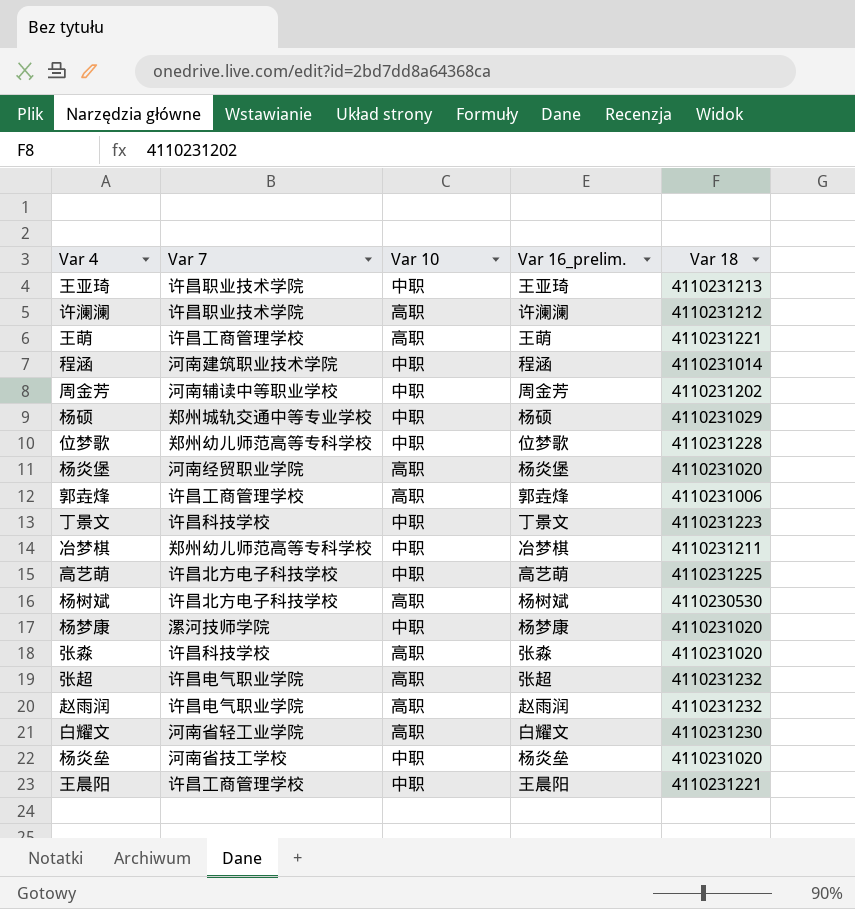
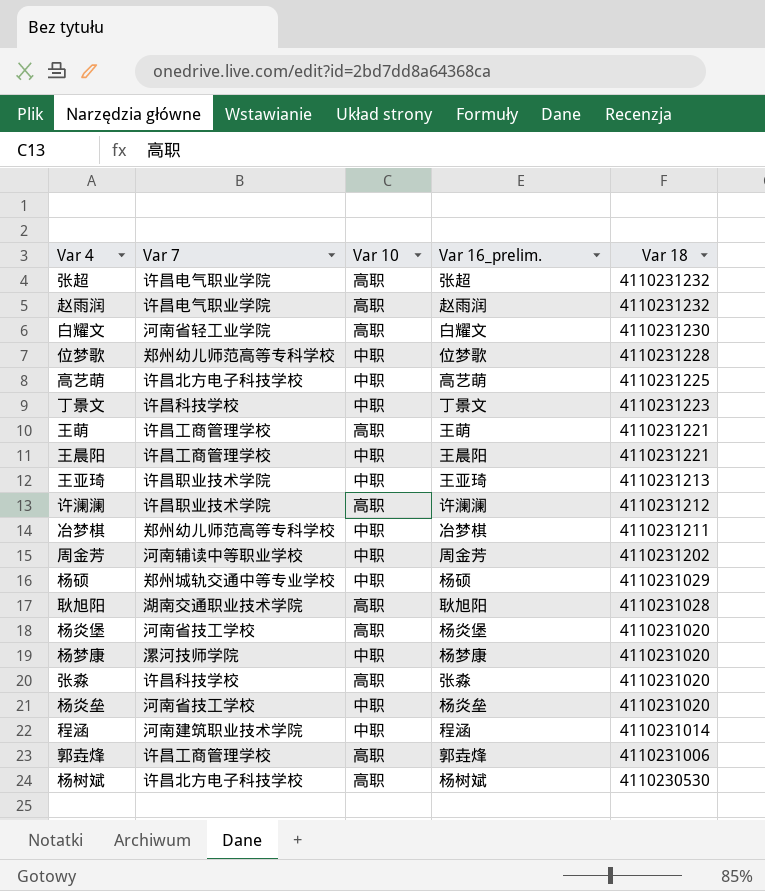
row order: none -> Var 18 descending
row 耿旭阳: none -> 湖南交通职业技术学院 | 高职 | 耿旭阳 | 4110231028
杨炎堡 | Var 7: 河南经贸职业学院 -> 河南省技工学校

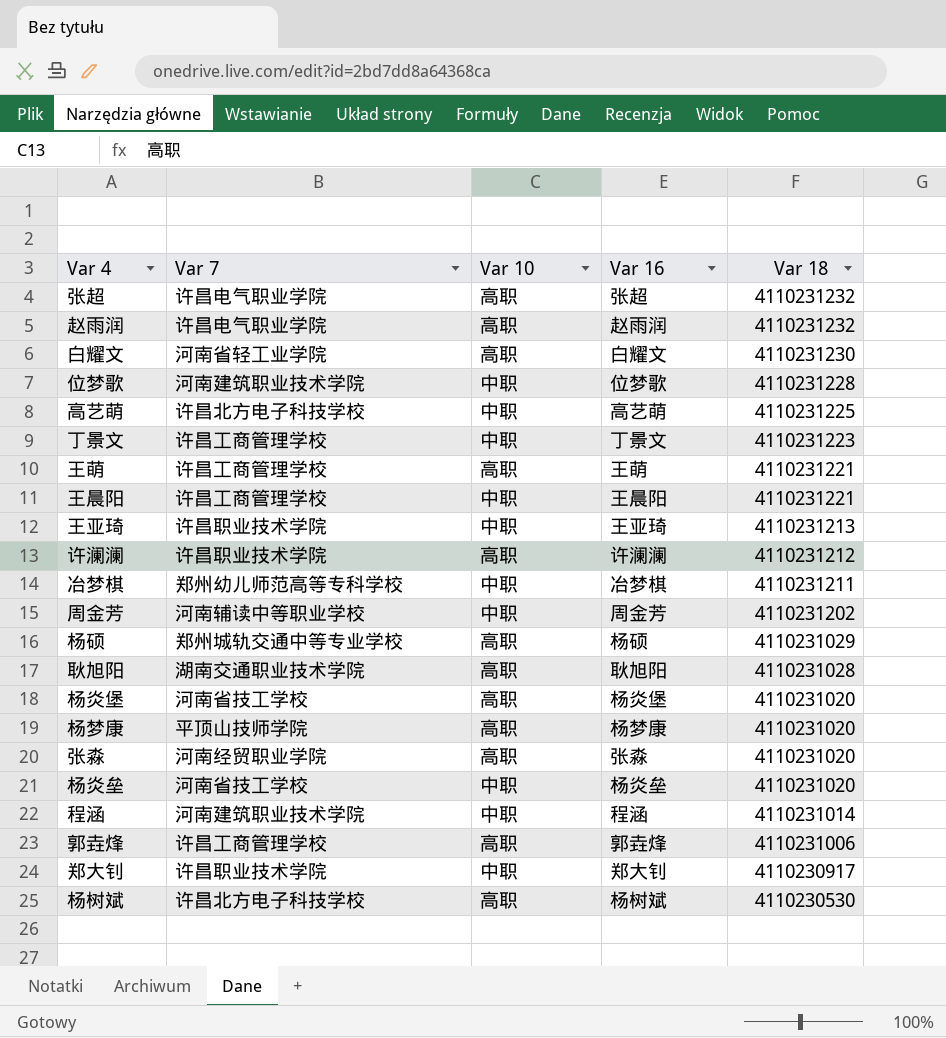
column name: Var 16_prelim. -> Var 16
位梦歌 | Var 7: 郑州幼儿师范高等专科学校 -> 河南建筑职业技术学院
丁景文 | Var 7: 许昌科技学校 -> 许昌工商管理学校
杨硕 | Var 10: 中职 -> 高职
杨梦康 | Var 7: 漯河技师学院 -> 平顶山技师学院
杨梦康 | Var 10: 中职 -> 高职
张淼 | Var 7: 许昌科技学校 -> 河南经贸职业学院
row 郑大钊: none -> 许昌职业技术学院 | 中职 | 郑大钊 | 4110230917

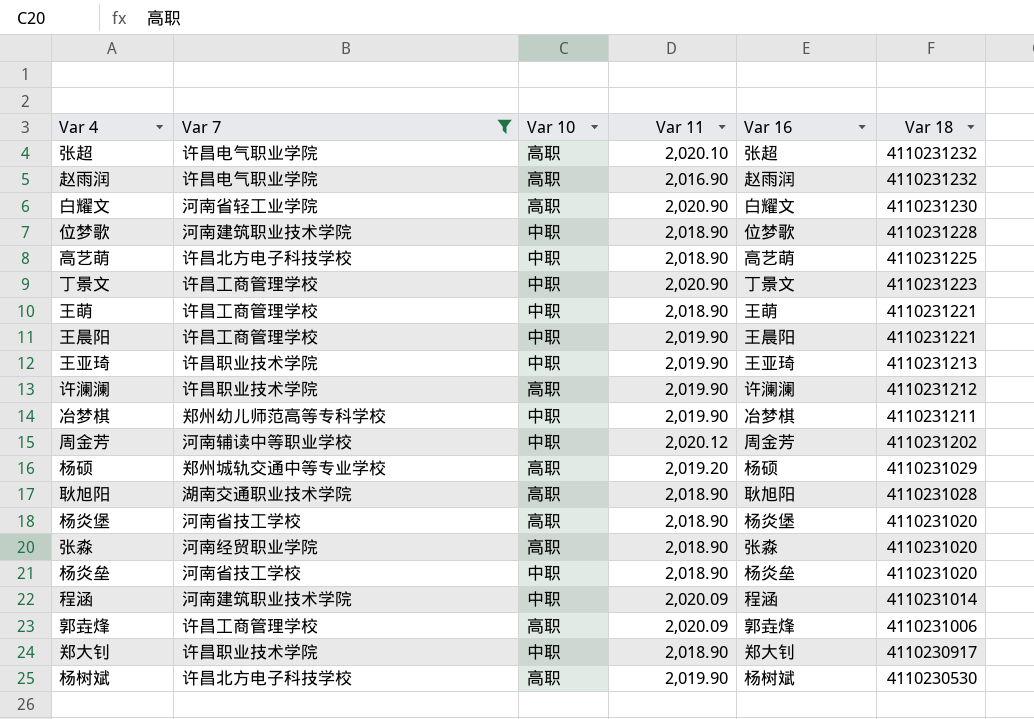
filter: none -> Var 7 != 平顶山技师学院
column Var 11 | position: none -> 4
王萌 | Var 10: 高职 -> 中职

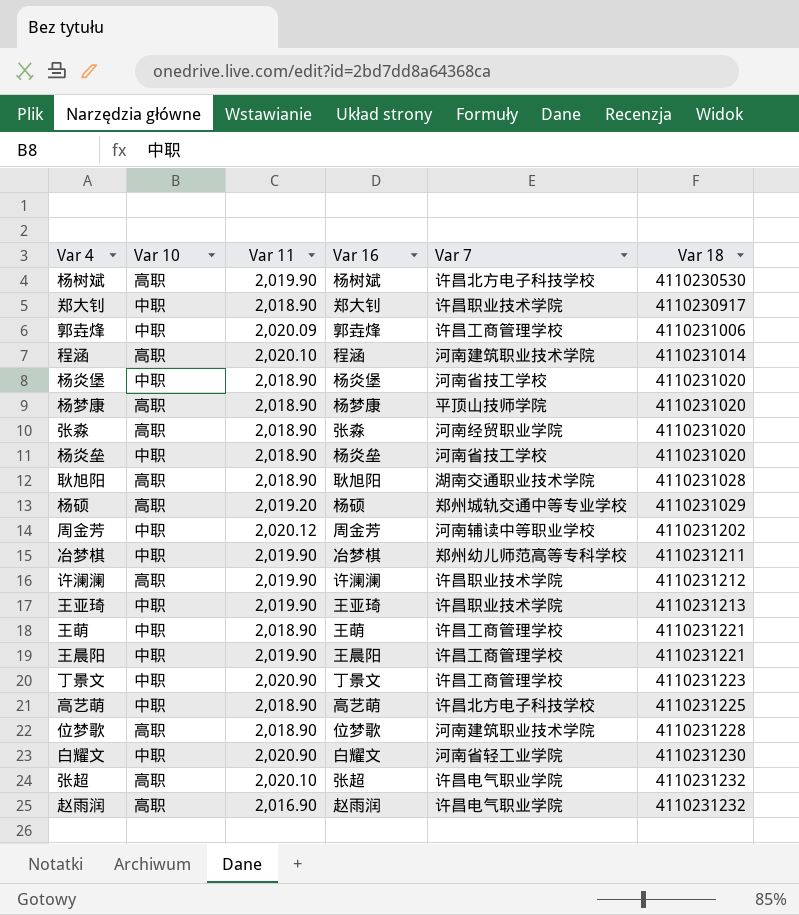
filter: Var 7 != 平顶山技师学院 -> none
row order: Var 18 descending -> Var 18 ascending
column Var 7 | position: 2 -> 5
郭垚烽 | Var 10: 高职 -> 中职
程涵 | Var 10: 中职 -> 高职
程涵 | Var 11: 2,020.09 -> 2,020.10
杨炎堡 | Var 10: 高职 -> 中职
位梦歌 | Var 10: 中职 -> 高职
白耀文 | Var 10: 高职 -> 中职

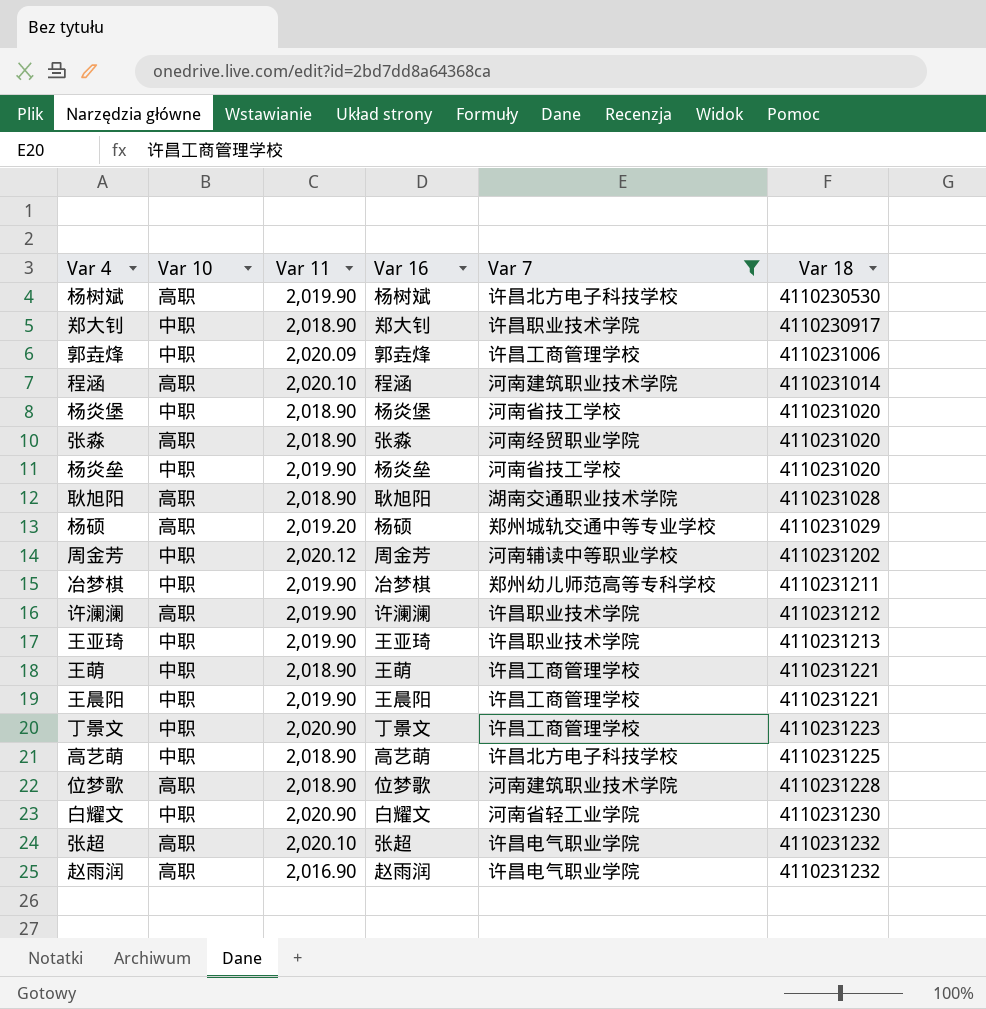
filter: none -> Var 7 != 平顶山技师学院
杨炎垒 | Var 11: 2,018.90 -> 2,019.90

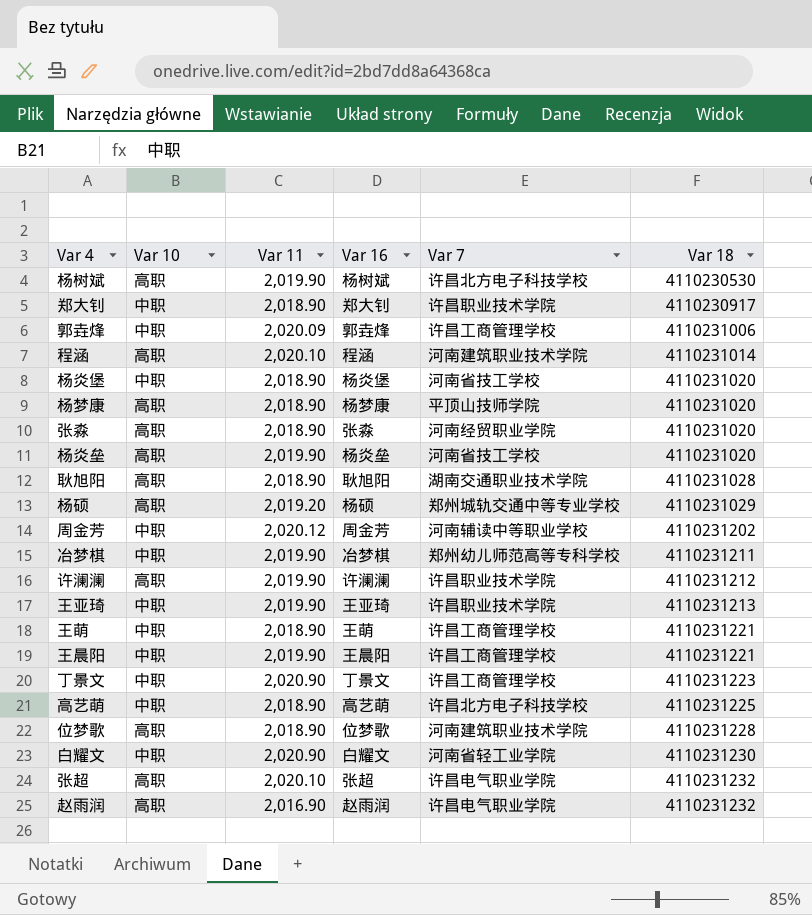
filter: Var 7 != 平顶山技师学院 -> none
杨炎垒 | Var 10: 中职 -> 高职

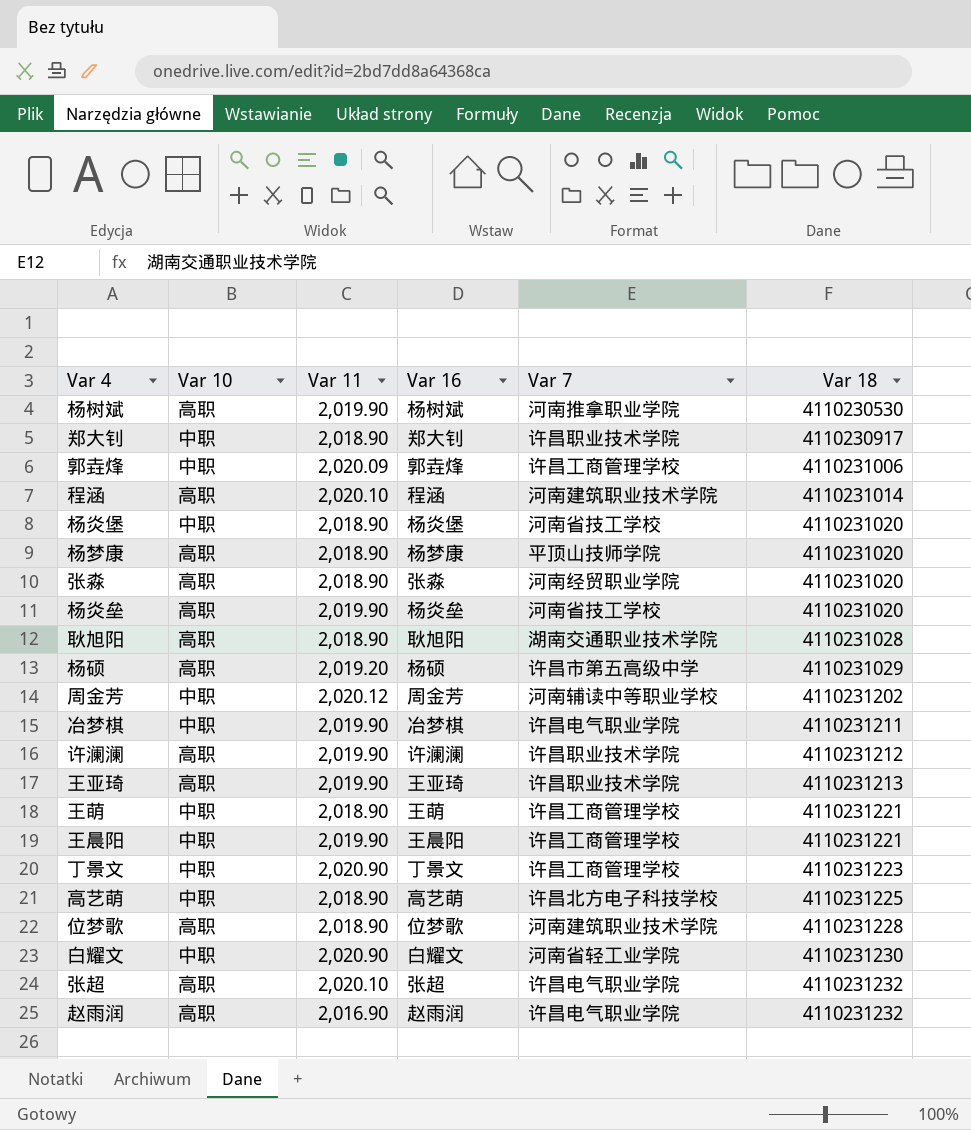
杨树斌 | Var 7: 许昌北方电子科技学校 -> 河南推拿职业学院
杨硕 | Var 7: 郑州城轨交通中等专业学校 -> 许昌市第五高级中学
冶梦棋 | Var 7: 郑州幼儿师范高等专科学校 -> 许昌电气职业学院
王亚琦 | Var 10: 中职 -> 高职

